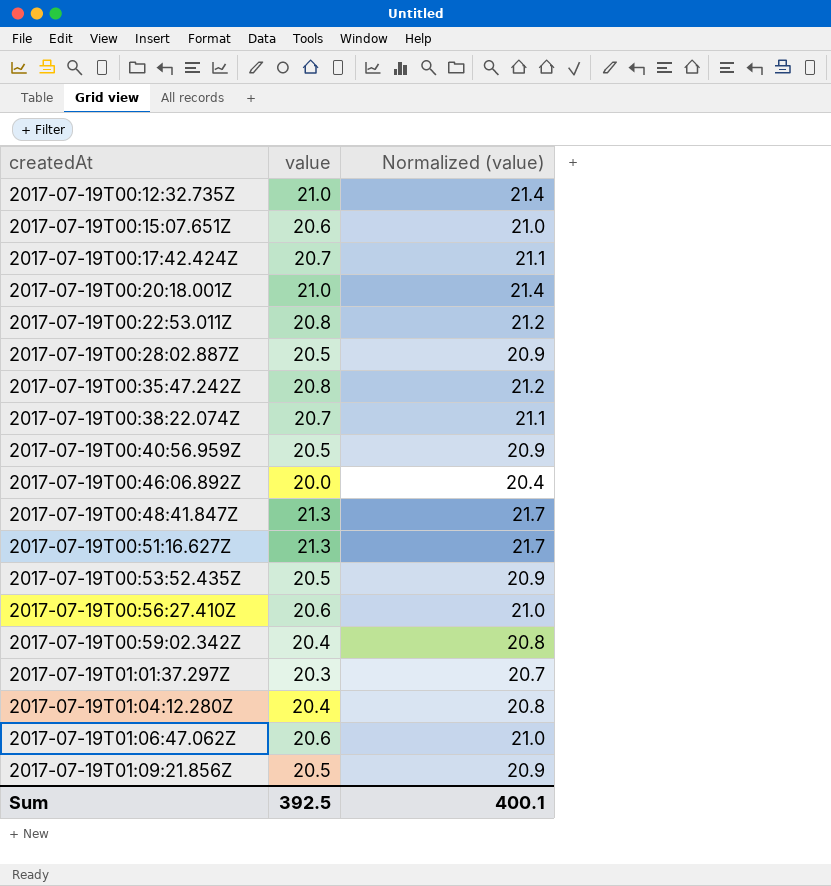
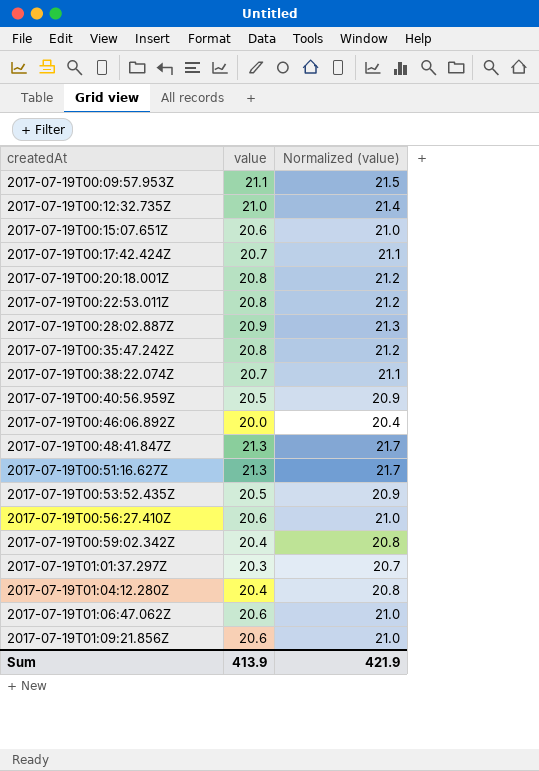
row 2017-07-19T00:09:57.953Z: none -> 21.1 | 21.5
2017-07-19T00:20:18.001Z | value: 21.0 -> 20.8
2017-07-19T00:20:18.001Z | Normalized (value): 21.4 -> 21.2
2017-07-19T00:28:02.887Z | value: 20.5 -> 20.9
2017-07-19T00:28:02.887Z | Normalized (value): 20.9 -> 21.3
2017-07-19T01:09:21.856Z | value: 20.5 -> 20.6
2017-07-19T01:09:21.856Z | Normalized (value): 20.9 -> 21.0
Sum | value: 392.5 -> 413.9
Sum | Normalized (value): 400.1 -> 421.9

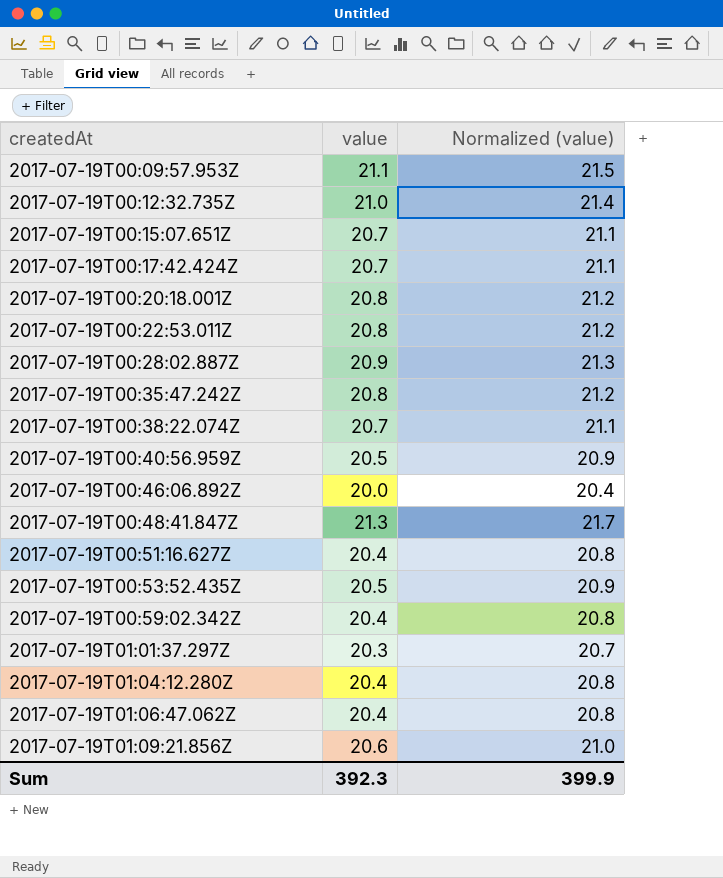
row 2017-07-19T00:56:27.410Z: 20.6 | 21.0 -> none
2017-07-19T00:15:07.651Z | value: 20.6 -> 20.7
2017-07-19T00:15:07.651Z | Normalized (value): 21.0 -> 21.1
2017-07-19T00:51:16.627Z | value: 21.3 -> 20.4
2017-07-19T00:51:16.627Z | Normalized (value): 21.7 -> 20.8
2017-07-19T01:06:47.062Z | value: 20.6 -> 20.4
2017-07-19T01:06:47.062Z | Normalized (value): 21.0 -> 20.8
Sum | value: 413.9 -> 392.3
Sum | Normalized (value): 421.9 -> 399.9

